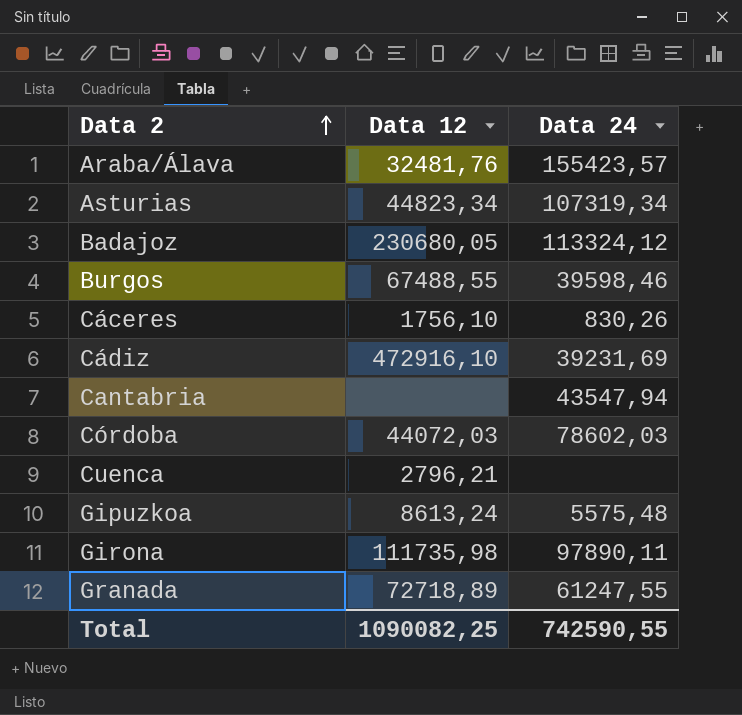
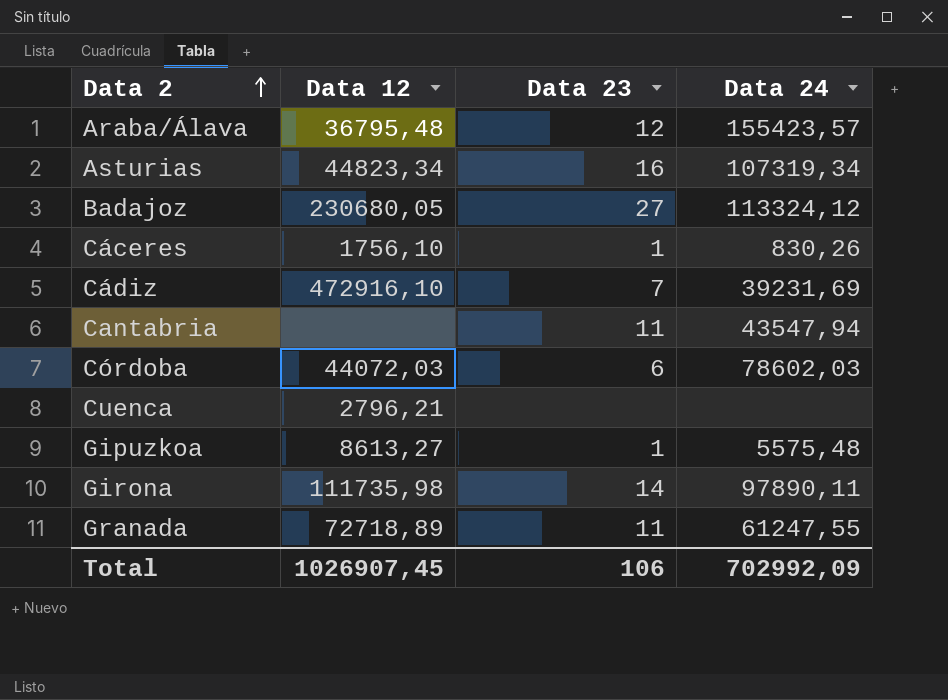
column Data 23 | position: none -> 3
row Burgos: 67488,55 | 39598,46 -> none
Araba/Álava | Data 12: 32481,76 -> 36795,48
Gipuzkoa | Data 12: 8613,24 -> 8613,27
Total | Data 12: 1090082,25 -> 1026907,45
Total | Data 24: 742590,55 -> 702992,09

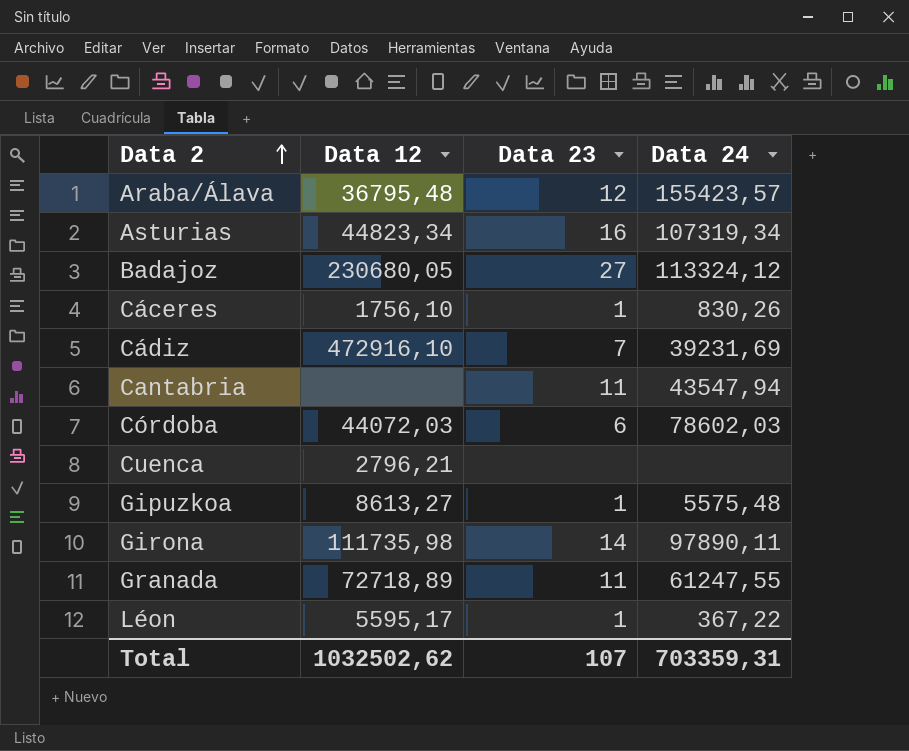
row Léon: none -> 5595,17 | 1 | 367,22
Total | Data 12: 1026907,45 -> 1032502,62
Total | Data 23: 106 -> 107
Total | Data 24: 702992,09 -> 703359,31

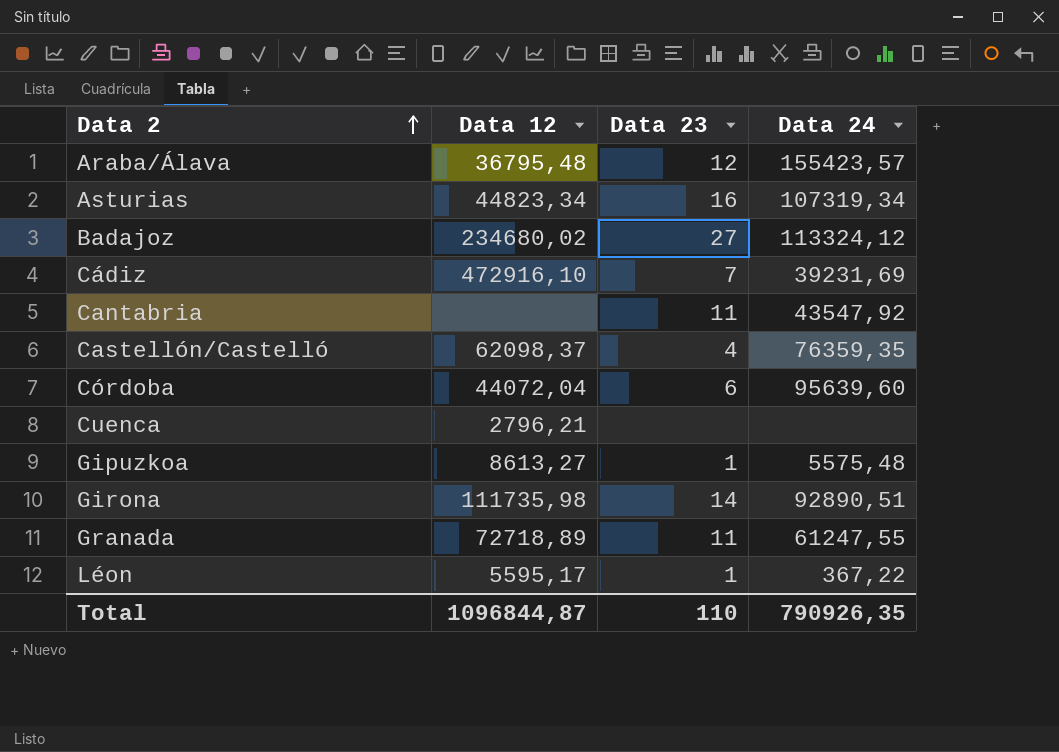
row Cáceres: 1756,10 | 1 | 830,26 -> none
Badajoz | Data 12: 230680,05 -> 234680,02
Cantabria | Data 24: 43547,94 -> 43547,92
row Castellón/Castelló: none -> 62098,37 | 4 | 76359,35
Córdoba | Data 12: 44072,03 -> 44072,04
Córdoba | Data 24: 78602,03 -> 95639,60
Girona | Data 24: 97890,11 -> 92890,51
Total | Data 12: 1032502,62 -> 1096844,87
Total | Data 23: 107 -> 110
Total | Data 24: 703359,31 -> 790926,35

